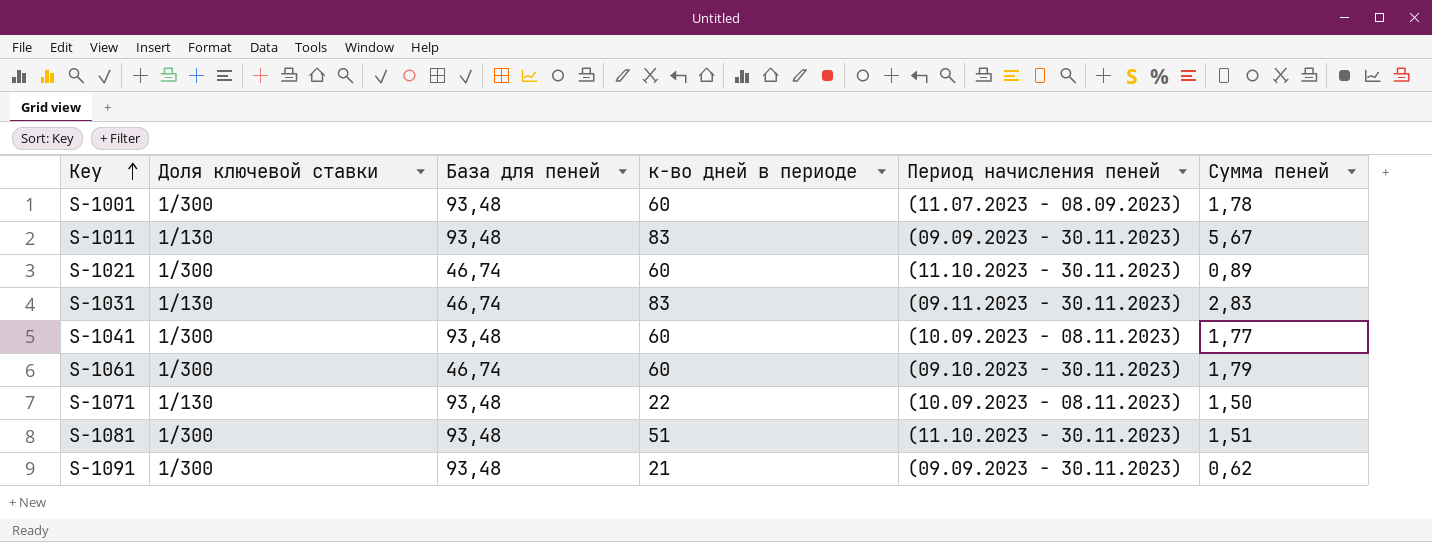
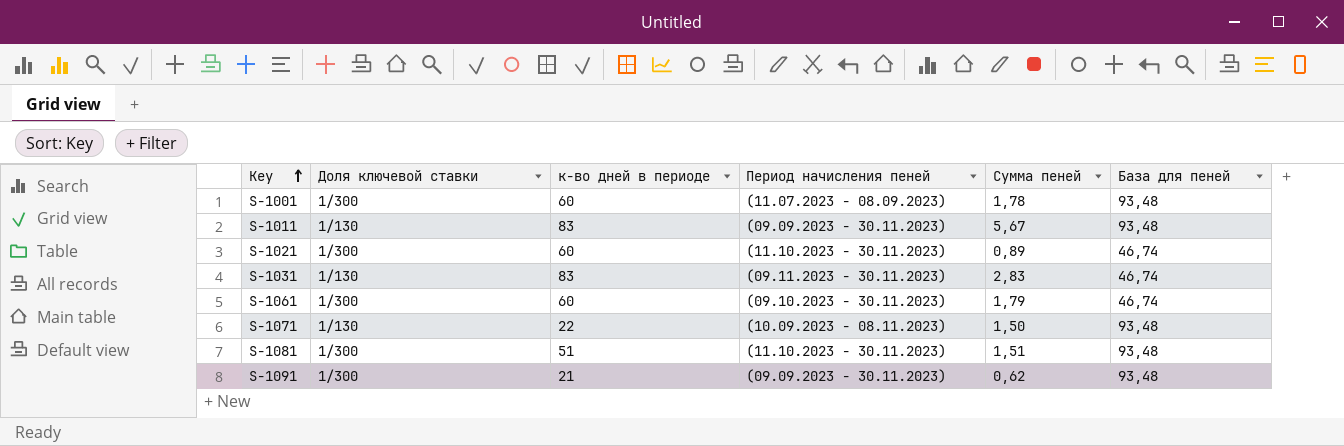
column База для пеней | position: 3 -> 6
row S-1041: 1/300 | 93,48 | 60 | (10.09.2023 - 08.11.2023) | 1,77 -> none

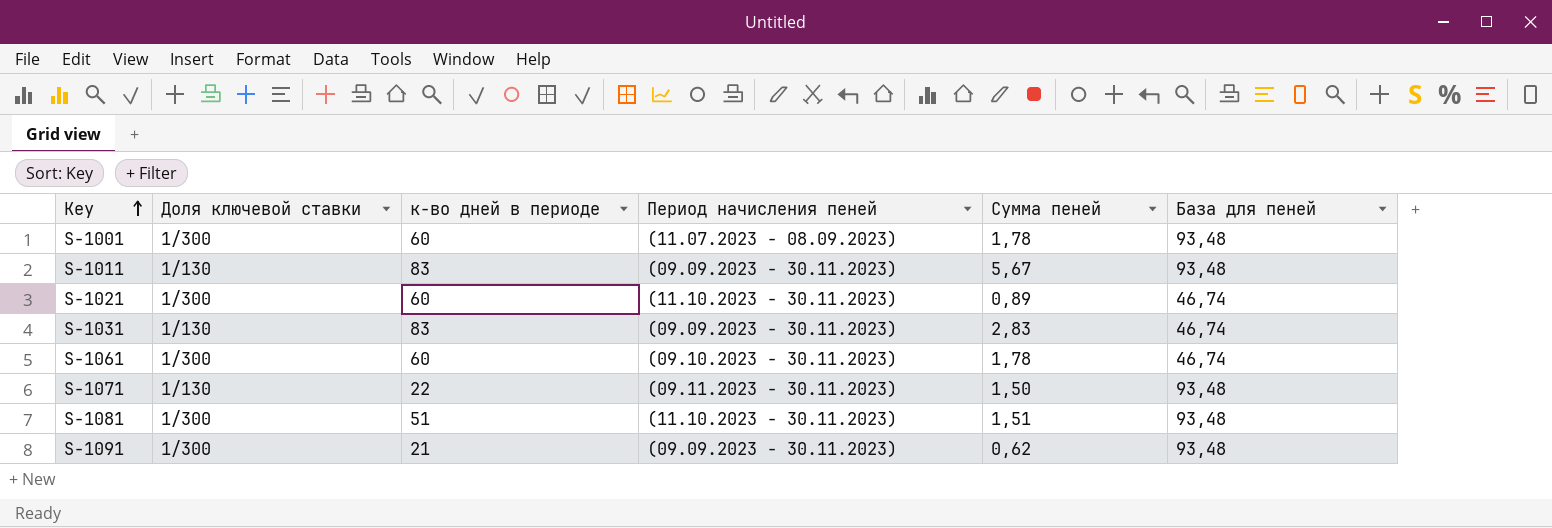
S-1031 | Период начисления пеней: (09.11.2023 - 30.11.2023) -> (09.09.2023 - 30.11.2023)
S-1061 | Сумма пеней: 1,79 -> 1,78
S-1071 | Период начисления пеней: (10.09.2023 - 08.11.2023) -> (09.11.2023 - 30.11.2023)

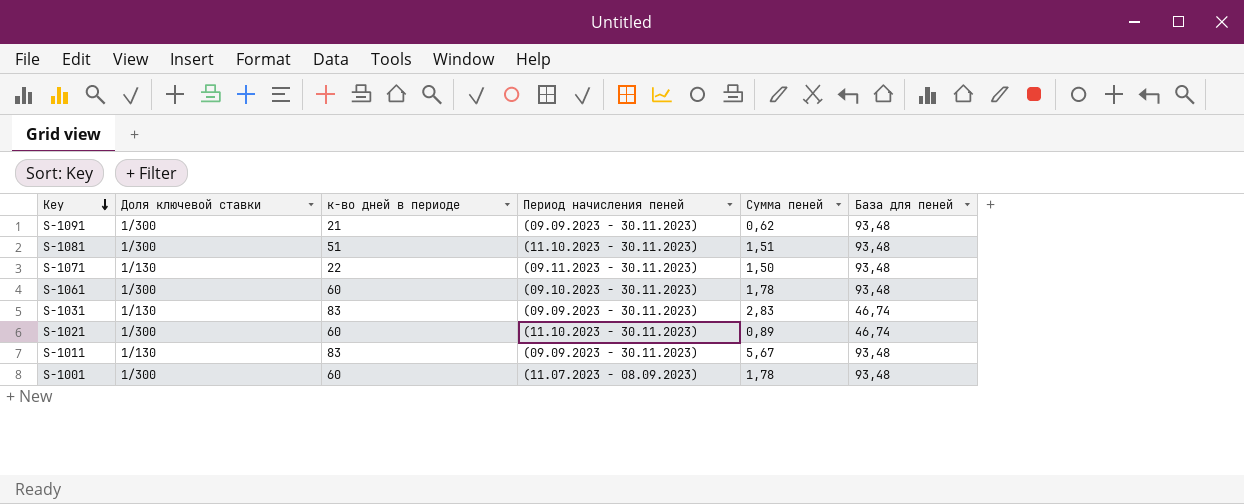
row order: Key ascending -> Key descending
S-1061 | База для пеней: 46,74 -> 93,48

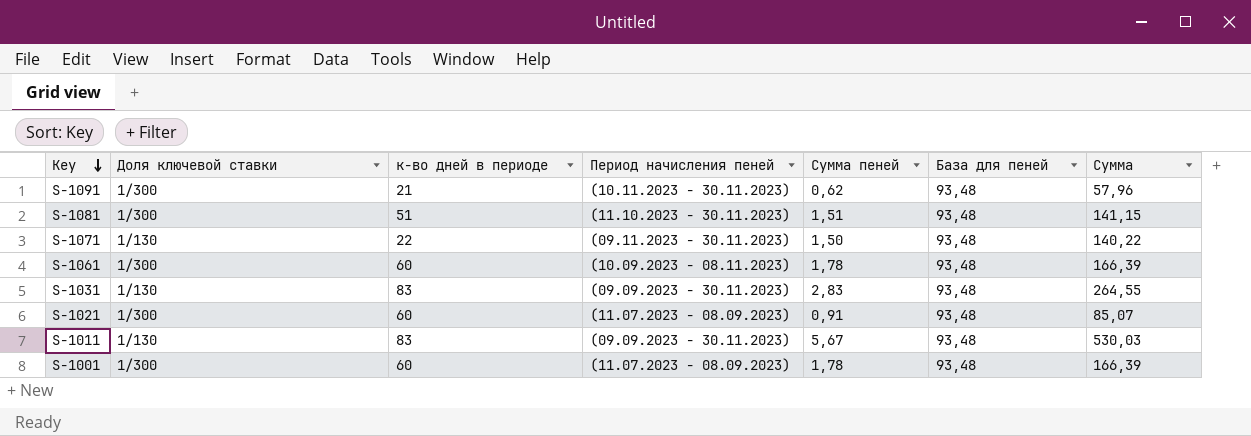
column Сумма | formula: none -> [Сумма пеней] * [База для пеней]
S-1091 | Период начисления пеней: (09.09.2023 - 30.11.2023) -> (10.11.2023 - 30.11.2023)
S-1061 | Период начисления пеней: (09.10.2023 - 30.11.2023) -> (10.09.2023 - 08.11.2023)
S-1031 | База для пеней: 46,74 -> 93,48
S-1021 | Период начисления пеней: (11.10.2023 - 30.11.2023) -> (11.07.2023 - 08.09.2023)
S-1021 | Сумма пеней: 0,89 -> 0,91
S-1021 | База для пеней: 46,74 -> 93,48

